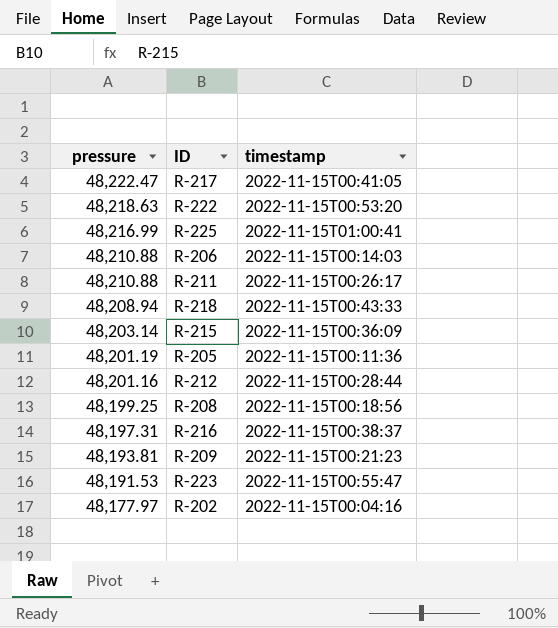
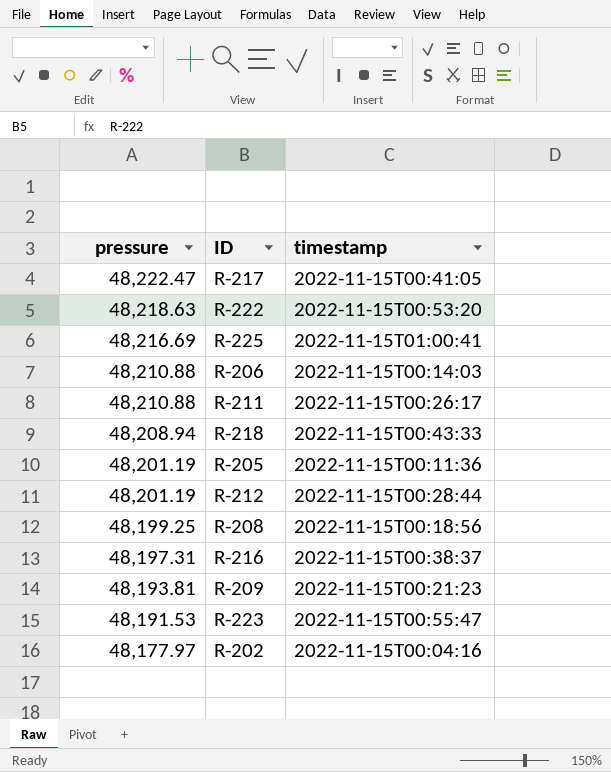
row R-215: 48,203.14 | 2022-11-15T00:36:09 -> none
R-225 | pressure: 48,216.99 -> 48,216.69
R-212 | pressure: 48,201.16 -> 48,201.19

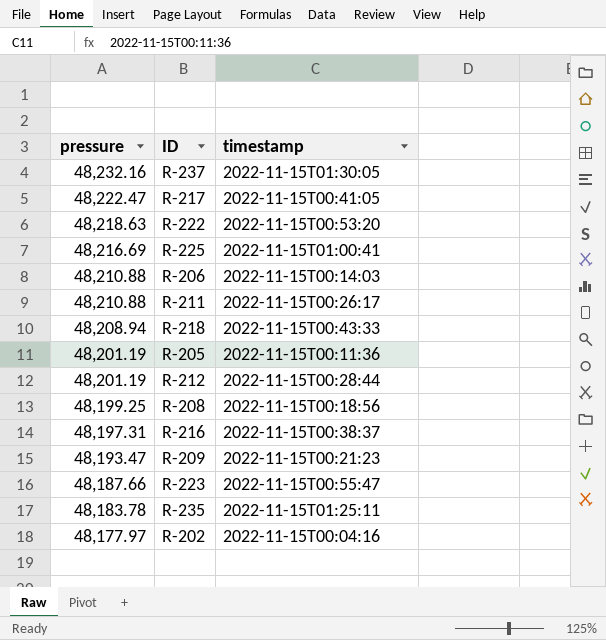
row R-237: none -> 48,232.16 | 2022-11-15T01:30:05
R-209 | pressure: 48,193.81 -> 48,193.47
R-223 | pressure: 48,191.53 -> 48,187.66
row R-235: none -> 48,183.78 | 2022-11-15T01:25:11

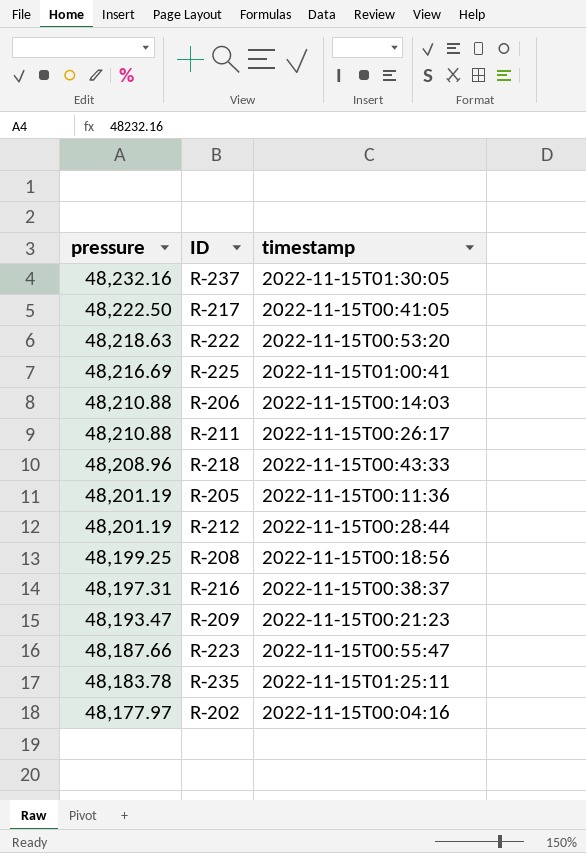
R-217 | pressure: 48,222.47 -> 48,222.50
R-218 | pressure: 48,208.94 -> 48,208.96

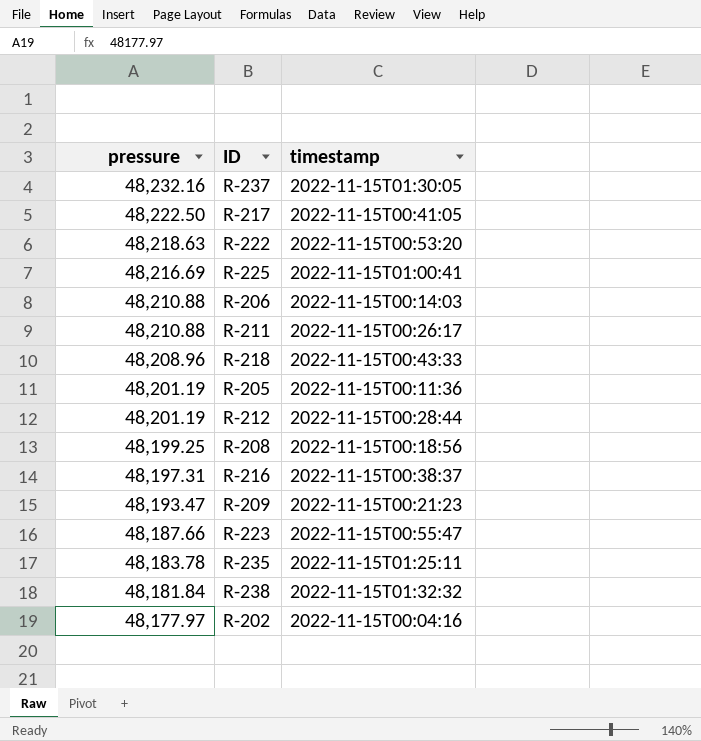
row R-238: none -> 48,181.84 | 2022-11-15T01:32:32

